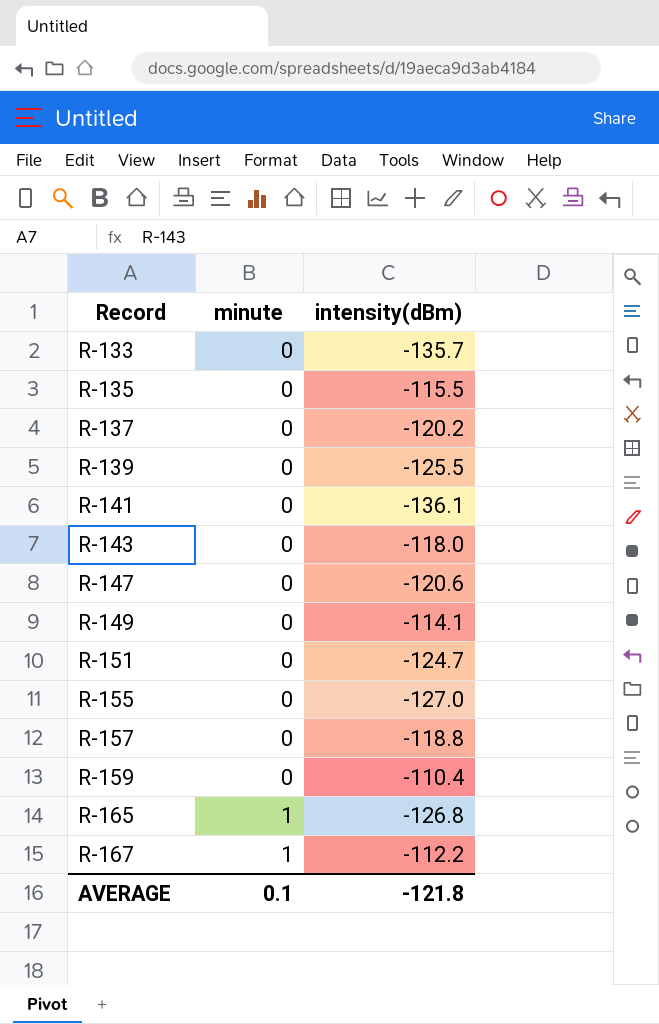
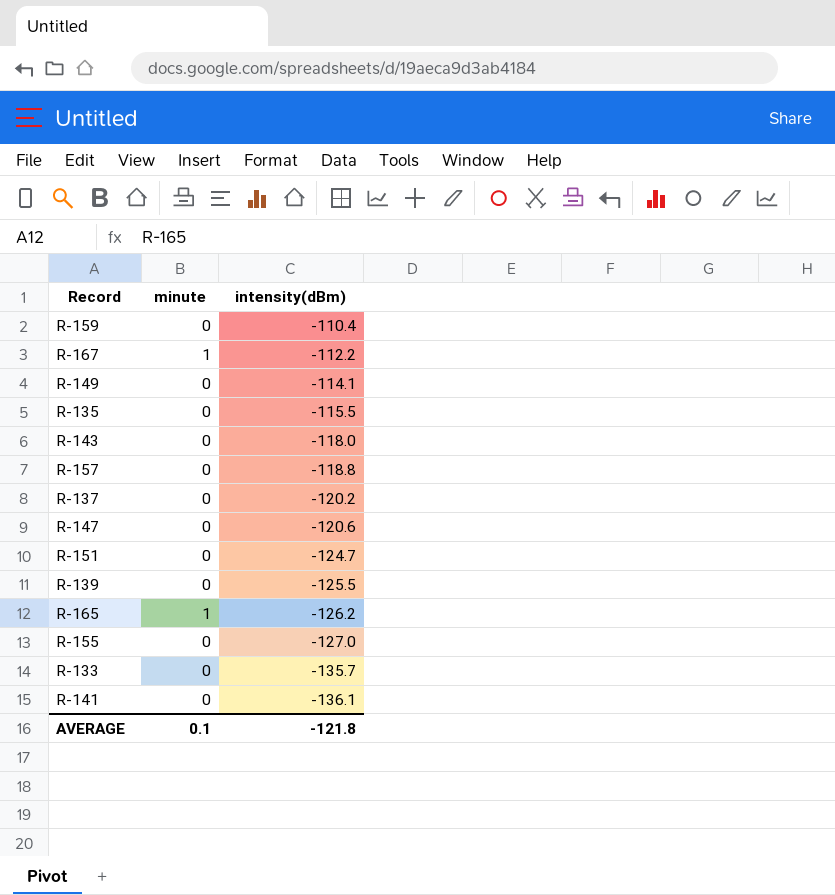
row order: Record ascending -> intensity(dBm) descending
R-165 | intensity(dBm): -126.8 -> -126.2

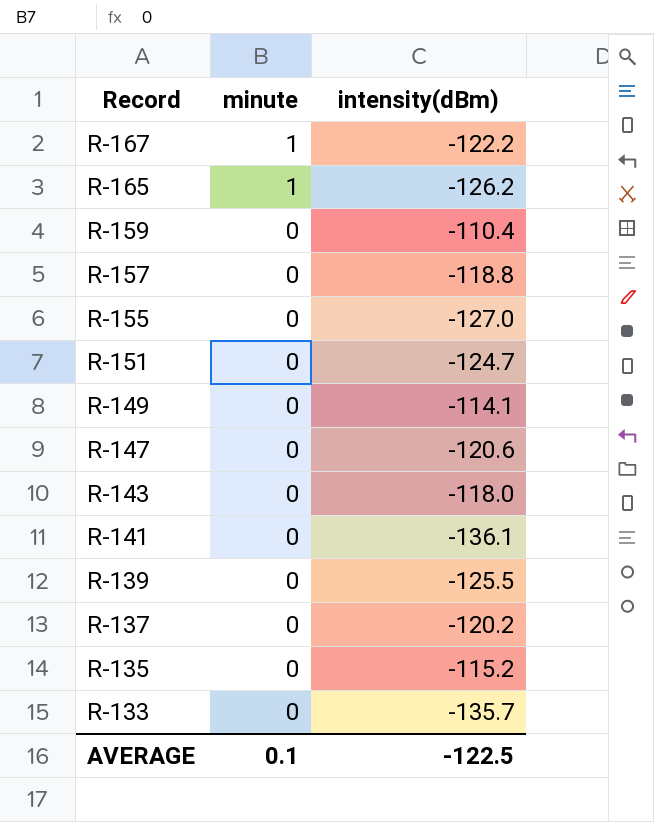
row order: intensity(dBm) descending -> Record descending
R-167 | intensity(dBm): -112.2 -> -122.2
R-135 | intensity(dBm): -115.5 -> -115.2
AVERAGE | intensity(dBm): -121.8 -> -122.5

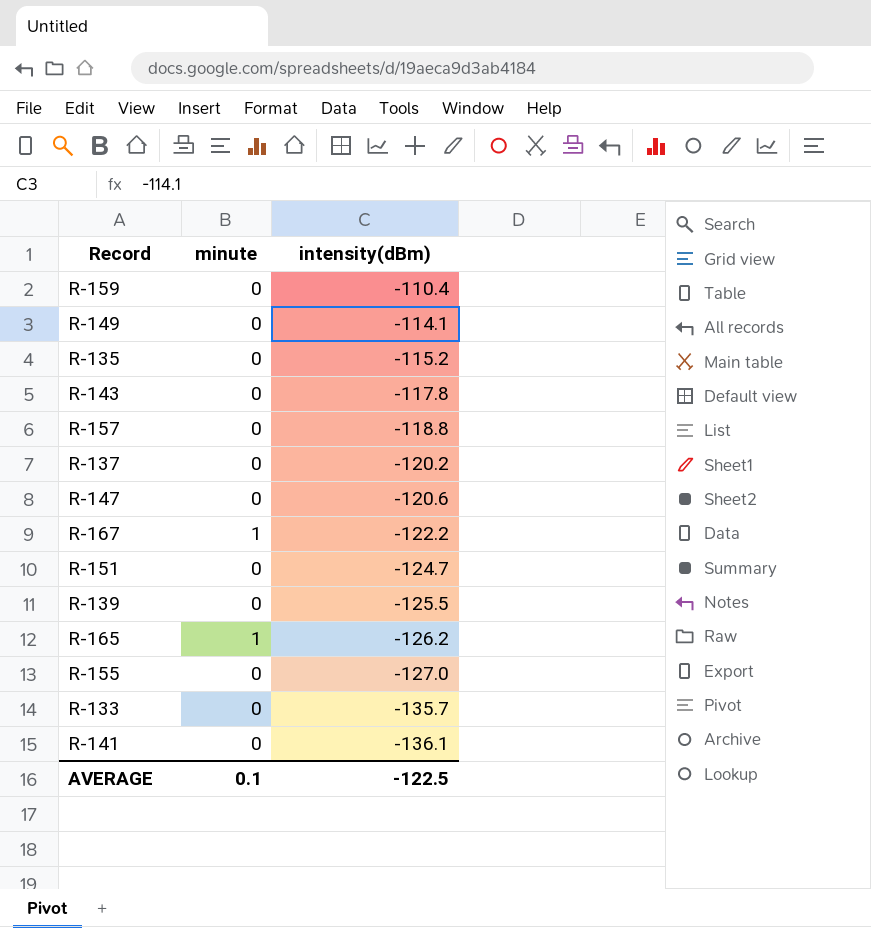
row order: Record descending -> intensity(dBm) descending
R-143 | intensity(dBm): -118.0 -> -117.8

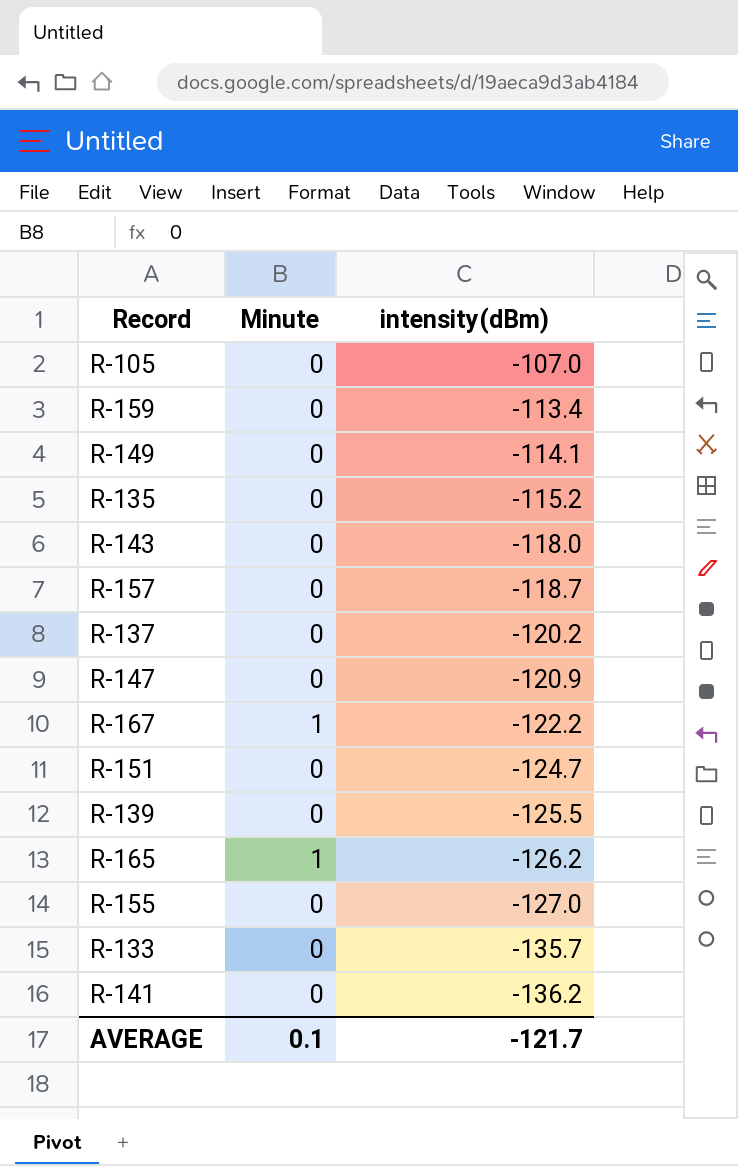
column name: minute -> Minute
row R-105: none -> 0 | -107.0
R-159 | intensity(dBm): -110.4 -> -113.4
R-143 | intensity(dBm): -117.8 -> -118.0
R-157 | intensity(dBm): -118.8 -> -118.7
R-147 | intensity(dBm): -120.6 -> -120.9
R-141 | intensity(dBm): -136.1 -> -136.2
AVERAGE | intensity(dBm): -122.5 -> -121.7

